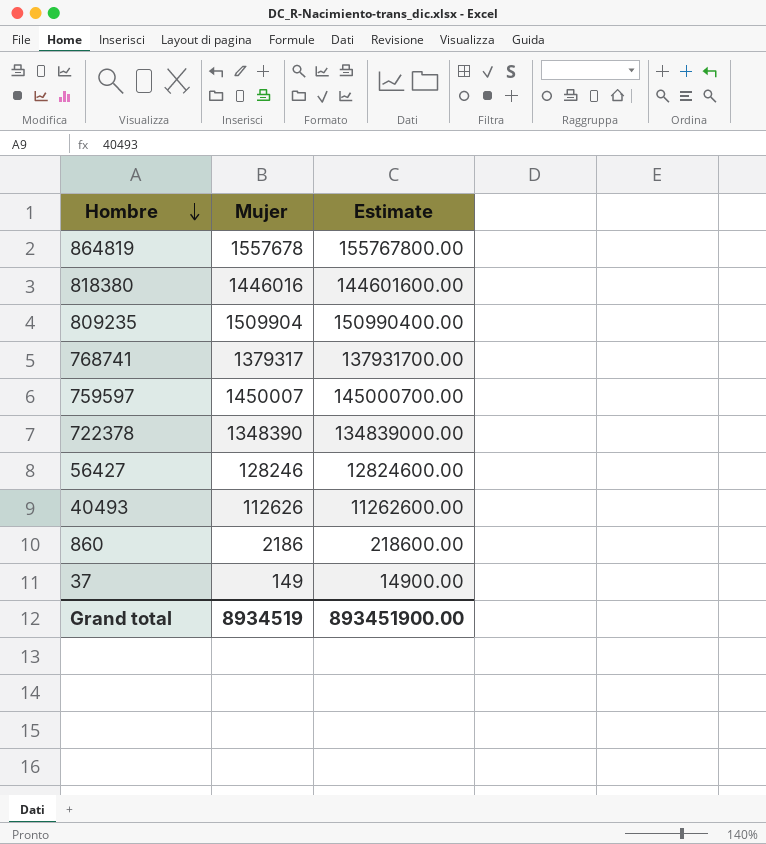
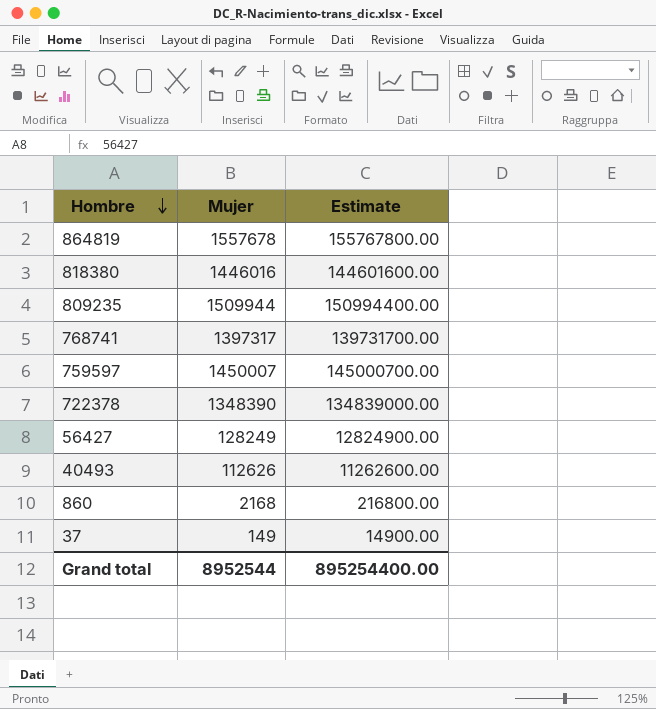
809235 | Mujer: 1509904 -> 1509944
809235 | Estimate: 150990400.00 -> 150994400.00
768741 | Mujer: 1379317 -> 1397317
768741 | Estimate: 137931700.00 -> 139731700.00
56427 | Mujer: 128246 -> 128249
56427 | Estimate: 12824600.00 -> 12824900.00
860 | Mujer: 2186 -> 2168
860 | Estimate: 218600.00 -> 216800.00
Grand total | Mujer: 8934519 -> 8952544
Grand total | Estimate: 893451900.00 -> 895254400.00

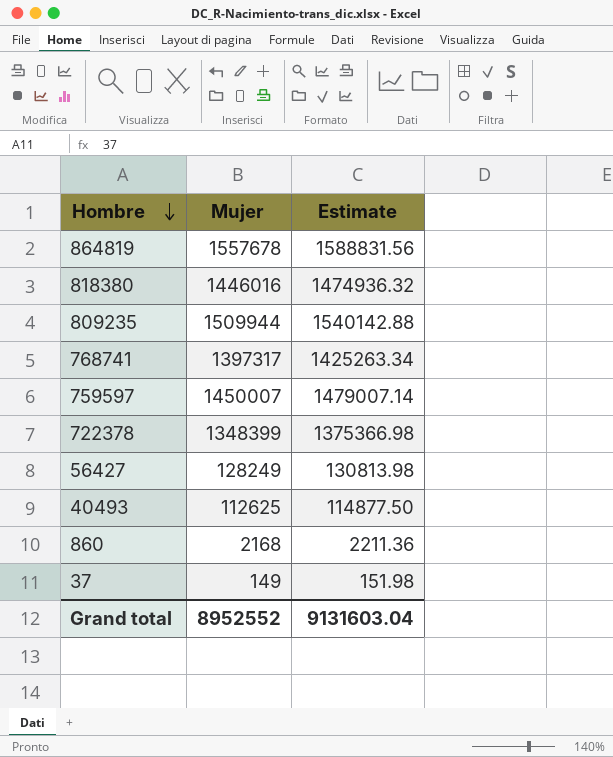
column Estimate | formula: [Mujer] * 100 -> [Mujer] * 1.02
722378 | Mujer: 1348390 -> 1348399
40493 | Mujer: 112626 -> 112625
Grand total | Mujer: 8952544 -> 8952552
Grand total | Estimate: 895254400.00 -> 9131603.04

